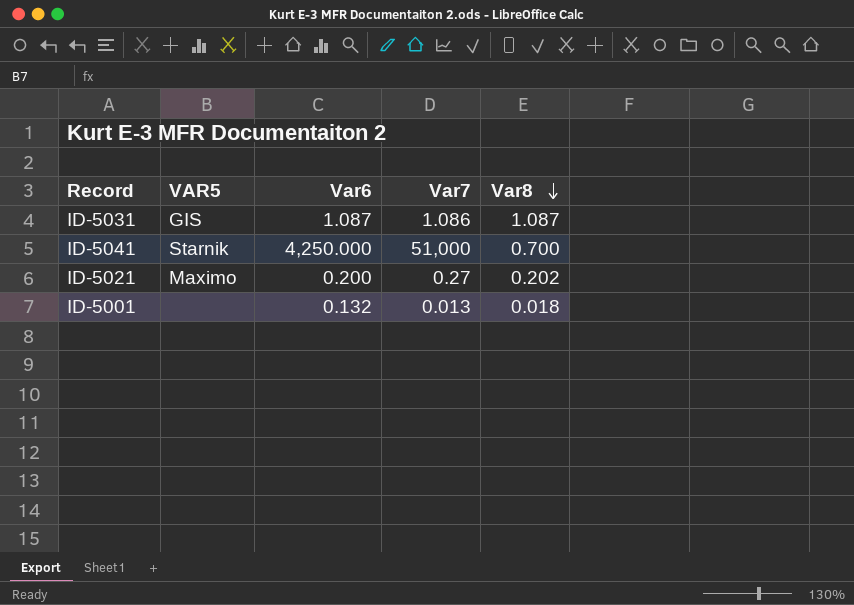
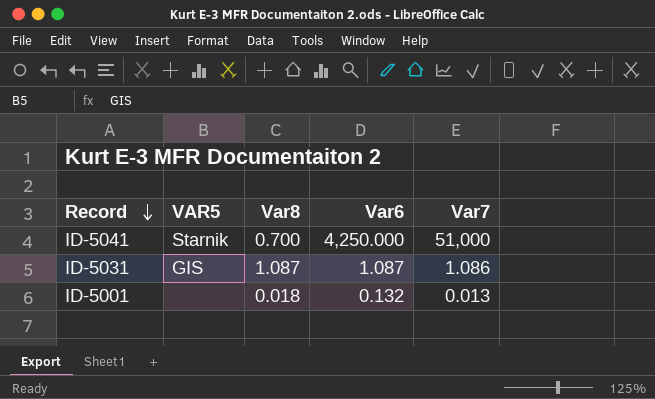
row order: Var8 descending -> Record descending
column Var8 | position: 5 -> 3
row ID-5021: Maximo | 0.200 | 0.27 | 0.202 -> none

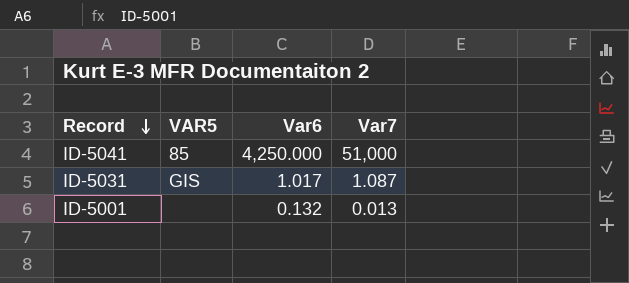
column Var8 | position: 3 -> none
ID-5041 | VAR5: Starnik -> 85
ID-5031 | Var6: 1.087 -> 1.017
ID-5031 | Var7: 1.086 -> 1.087

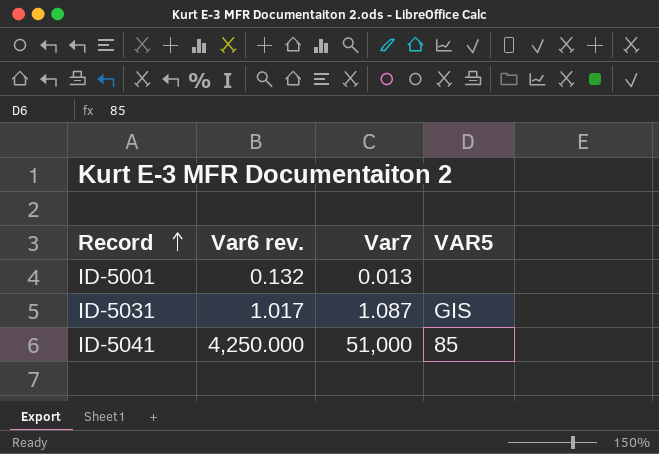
row order: Record descending -> Record ascending
column name: Var6 -> Var6 rev.
column VAR5 | position: 2 -> 4

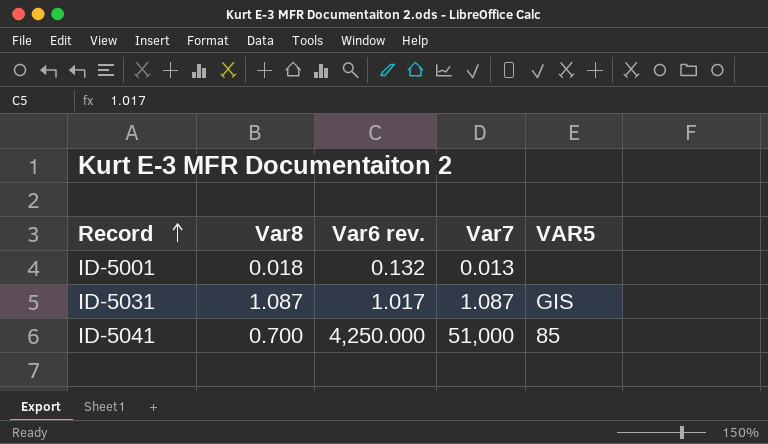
column Var8 | position: none -> 2

